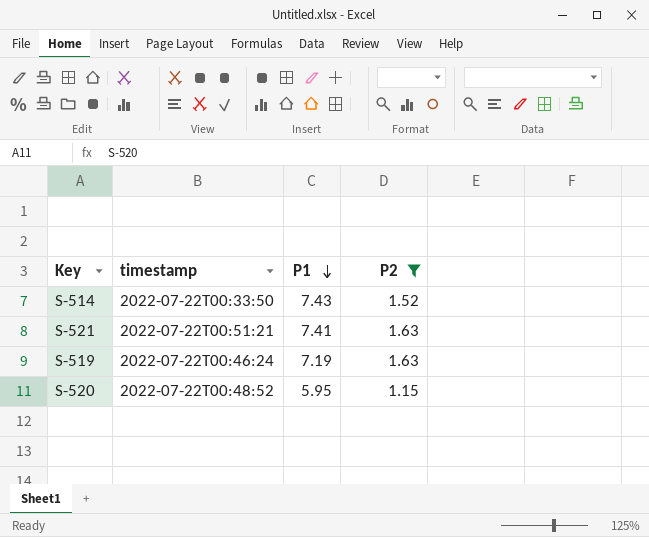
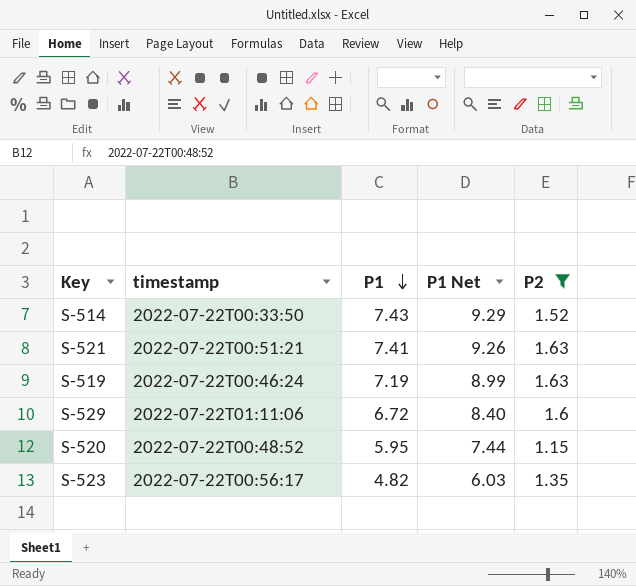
column P1 Net | formula: none -> [P1] * 1.25
row S-529: none -> 2022-07-22T01:11:06 | 6.72 | 8.40 | 1.6
row S-523: none -> 2022-07-22T00:56:17 | 4.82 | 6.03 | 1.35

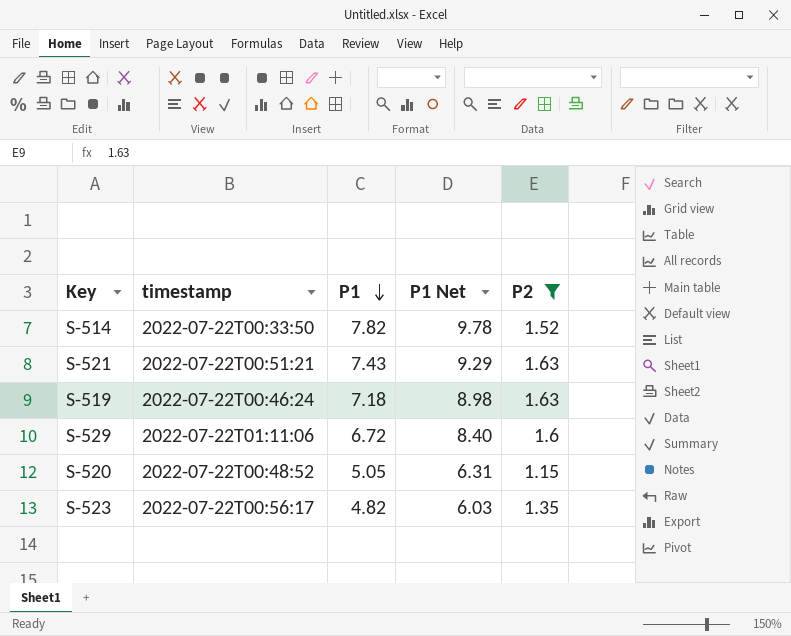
S-514 | P1: 7.43 -> 7.82
S-514 | P1 Net: 9.29 -> 9.78
S-521 | P1: 7.41 -> 7.43
S-521 | P1 Net: 9.26 -> 9.29
S-519 | P1: 7.19 -> 7.18
S-519 | P1 Net: 8.99 -> 8.98
S-520 | P1: 5.95 -> 5.05
S-520 | P1 Net: 7.44 -> 6.31

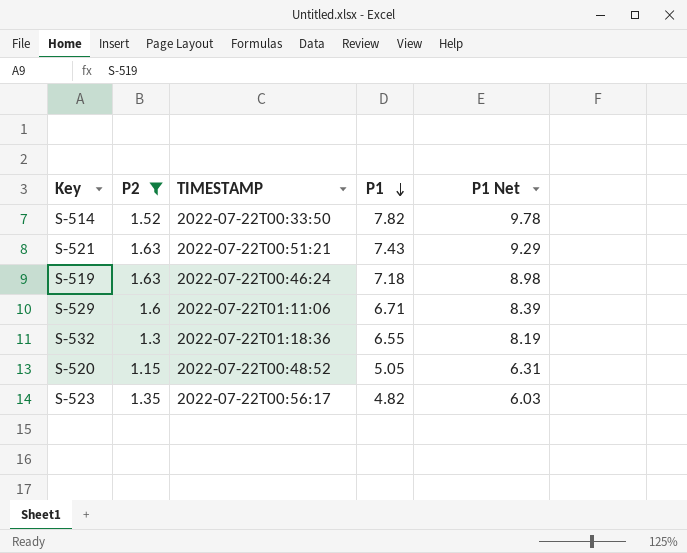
column P2 | position: 5 -> 2
column name: timestamp -> TIMESTAMP
S-529 | P1: 6.72 -> 6.71
S-529 | P1 Net: 8.40 -> 8.39
row S-532: none -> 1.3 | 2022-07-22T01:18:36 | 6.55 | 8.19

